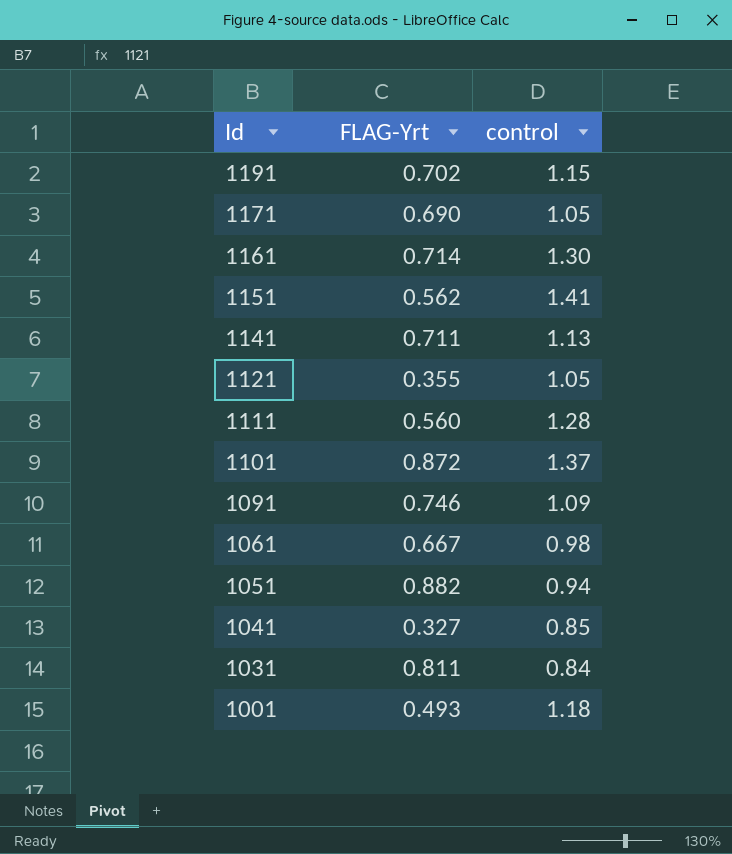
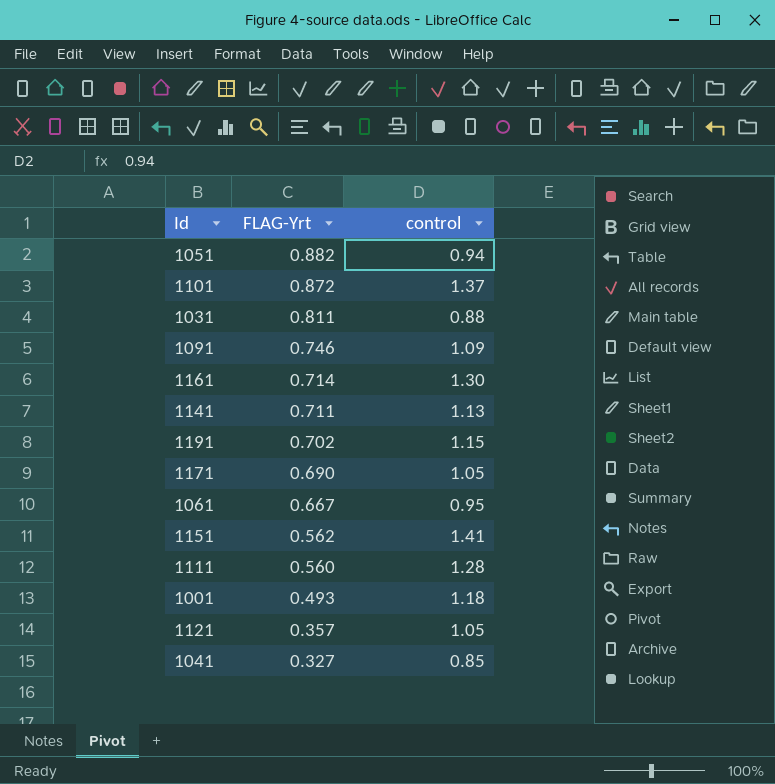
row order: Id descending -> FLAG-Yrt descending
1031 | control: 0.84 -> 0.88
1061 | control: 0.98 -> 0.95
1121 | FLAG-Yrt: 0.355 -> 0.357

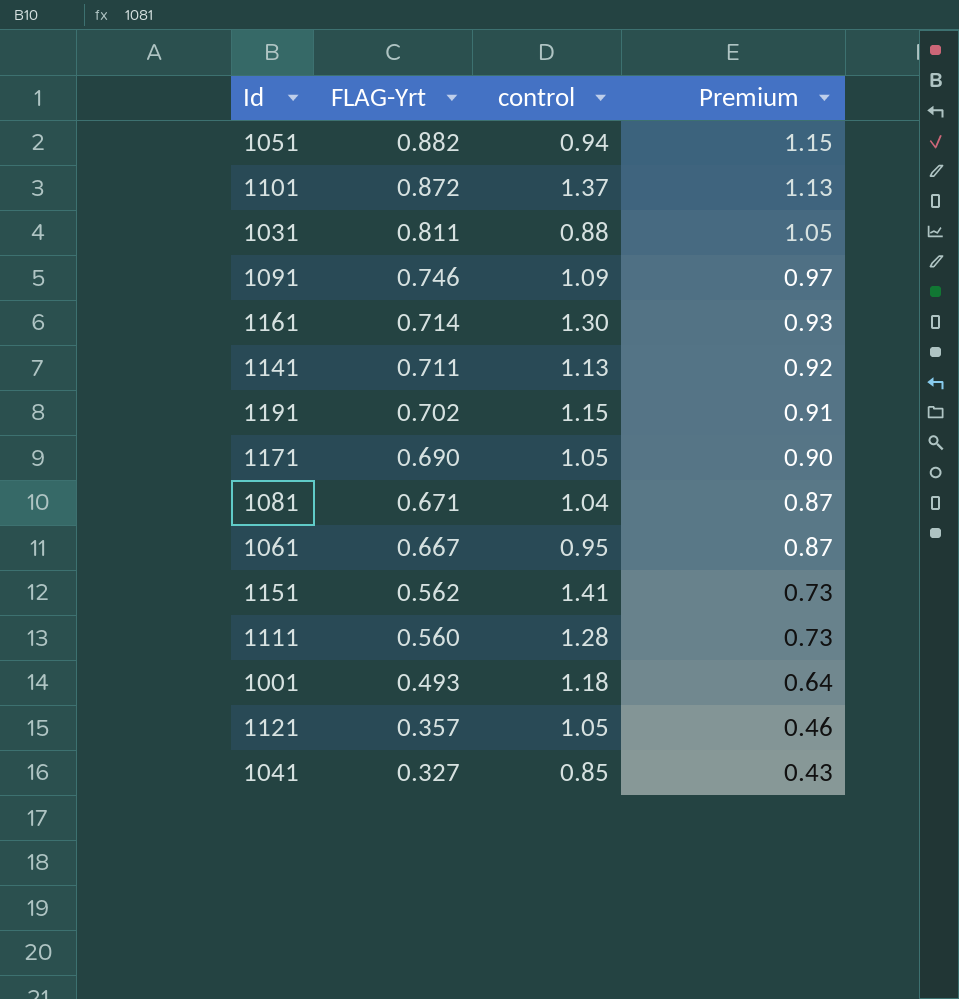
column Premium | formula: none -> [FLAG-Yrt] * 1.3
row 1081: none -> 0.671 | 1.04 | 0.87

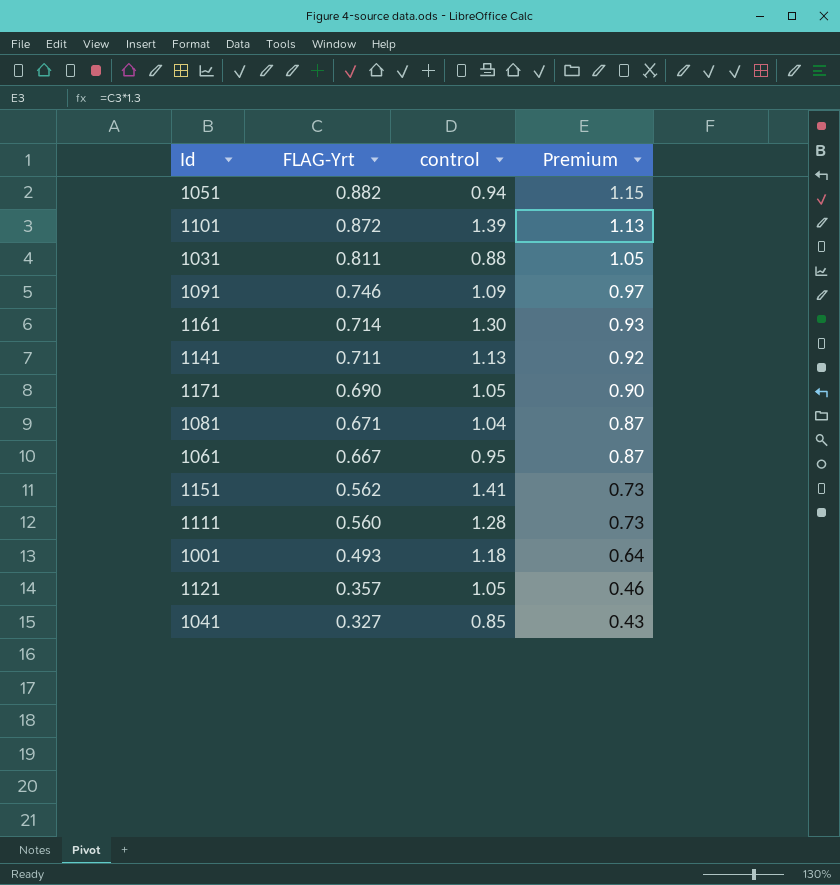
row 1191: 0.702 | 1.15 | 0.91 -> none
1101 | control: 1.37 -> 1.39

